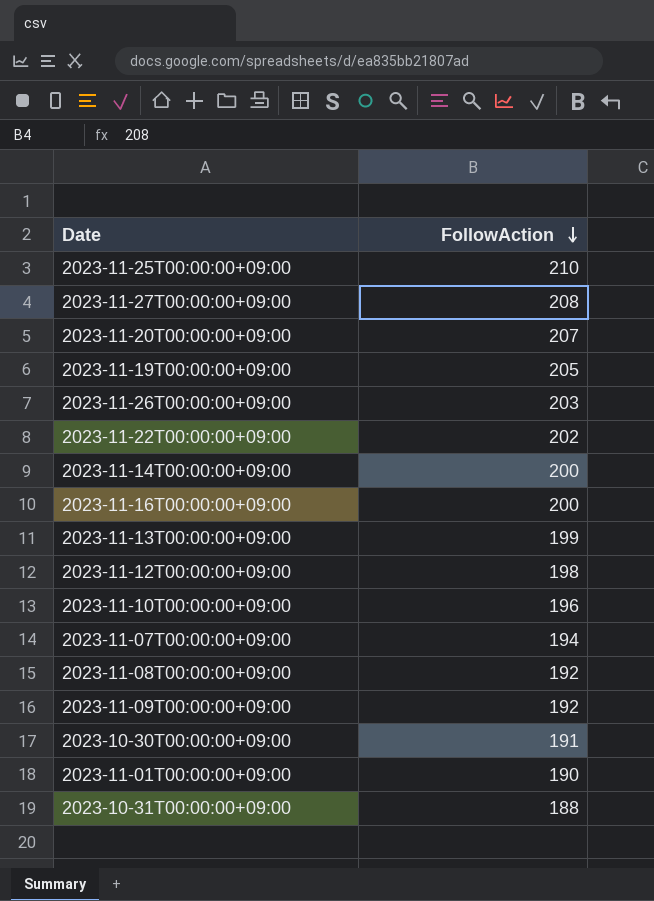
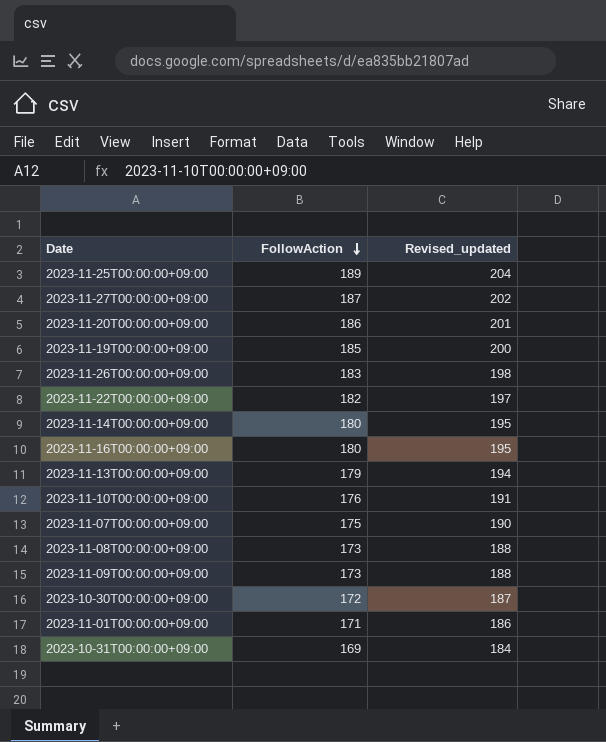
column Revised_updated | formula: none -> [FollowAction] + 15
row 2023-11-12T00:00:00+09:00: 198 -> none
2023-11-25T00:00:00+09:00 | FollowAction: 210 -> 189
2023-11-27T00:00:00+09:00 | FollowAction: 208 -> 187
2023-11-20T00:00:00+09:00 | FollowAction: 207 -> 186
2023-11-19T00:00:00+09:00 | FollowAction: 205 -> 185
2023-11-26T00:00:00+09:00 | FollowAction: 203 -> 183
2023-11-22T00:00:00+09:00 | FollowAction: 202 -> 182
2023-11-14T00:00:00+09:00 | FollowAction: 200 -> 180
2023-11-16T00:00:00+09:00 | FollowAction: 200 -> 180
2023-11-13T00:00:00+09:00 | FollowAction: 199 -> 179
2023-11-10T00:00:00+09:00 | FollowAction: 196 -> 176
2023-11-07T00:00:00+09:00 | FollowAction: 194 -> 175
2023-11-08T00:00:00+09:00 | FollowAction: 192 -> 173
2023-11-09T00:00:00+09:00 | FollowAction: 192 -> 173
2023-10-30T00:00:00+09:00 | FollowAction: 191 -> 172
2023-11-01T00:00:00+09:00 | FollowAction: 190 -> 171
2023-10-31T00:00:00+09:00 | FollowAction: 188 -> 169

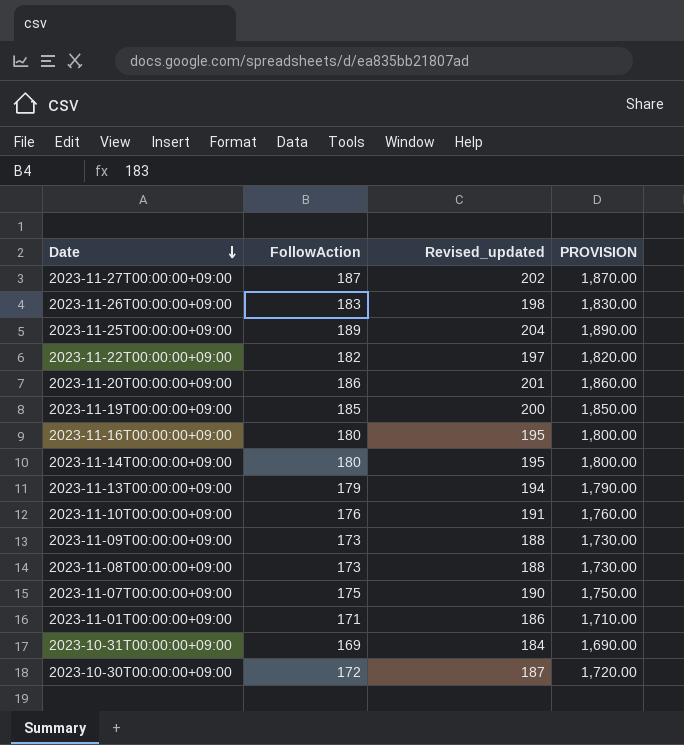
row order: FollowAction descending -> Date descending
column PROVISION | formula: none -> [FollowAction] * 10

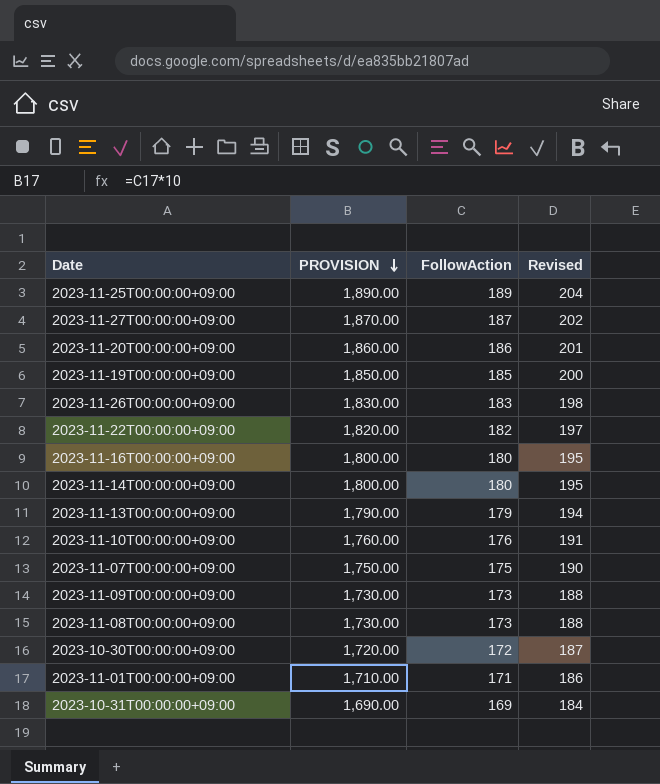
row order: Date descending -> PROVISION descending
column PROVISION | position: 4 -> 2
column name: Revised_updated -> Revised

